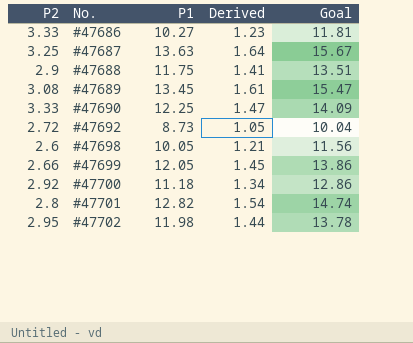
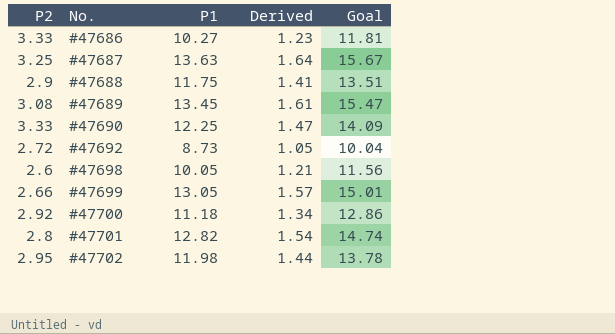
#47699 | P1: 12.05 -> 13.05
#47699 | Derived: 1.45 -> 1.57
#47699 | Goal: 13.86 -> 15.01

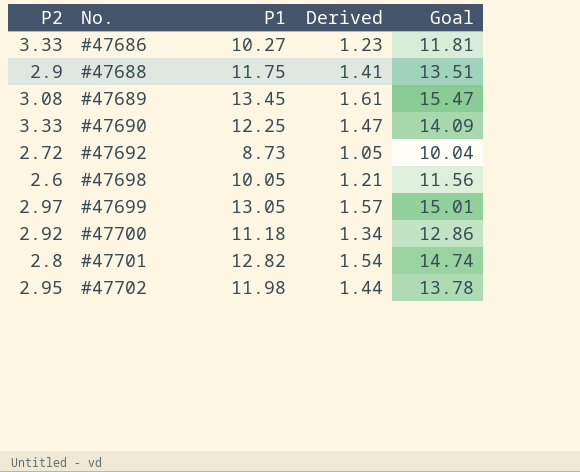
row #47687: 3.25 | 13.63 | 1.64 | 15.67 -> none
#47699 | P2: 2.66 -> 2.97

